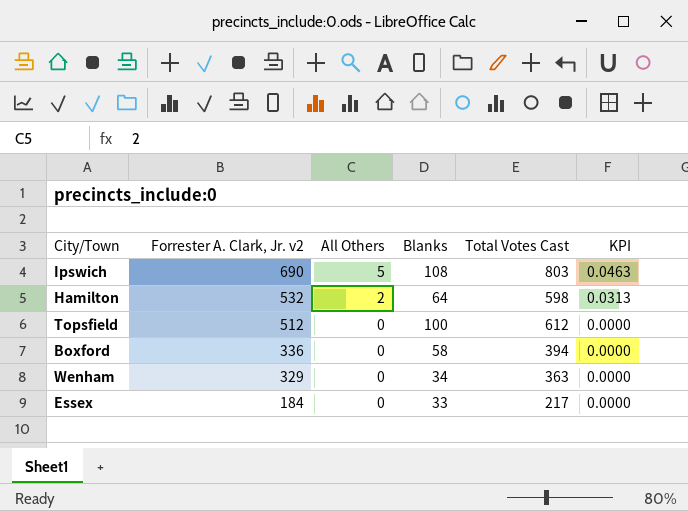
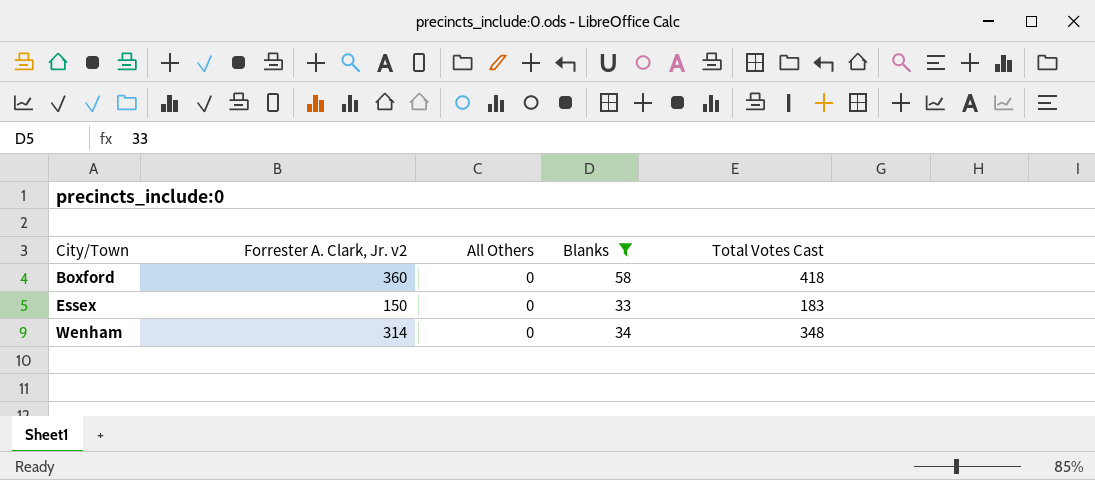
filter: none -> Blanks <= 58
row order: Forrester A. Clark, Jr. v2 descending -> City/Town ascending
column KPI | formula: [All Others] / [Blanks] -> none
Boxford | Forrester A. Clark, Jr. v2: 336 -> 360
Boxford | Total Votes Cast: 394 -> 418
Essex | Forrester A. Clark, Jr. v2: 184 -> 150
Essex | Total Votes Cast: 217 -> 183
Wenham | Forrester A. Clark, Jr. v2: 329 -> 314
Wenham | Total Votes Cast: 363 -> 348

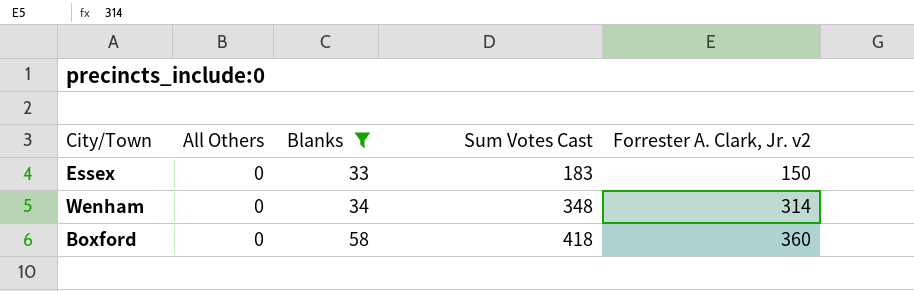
row order: City/Town ascending -> Blanks ascending
column name: Total Votes Cast -> Sum Votes Cast
column Forrester A. Clark, Jr. v2 | position: 2 -> 5

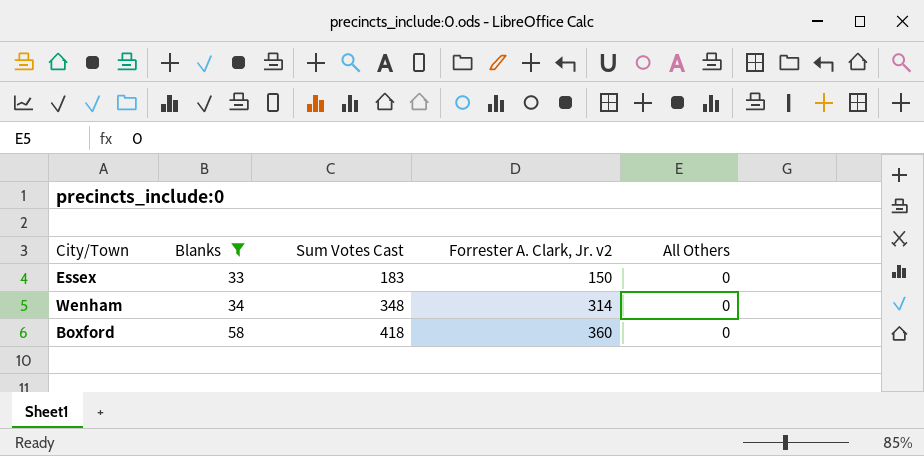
column All Others | position: 2 -> 5

